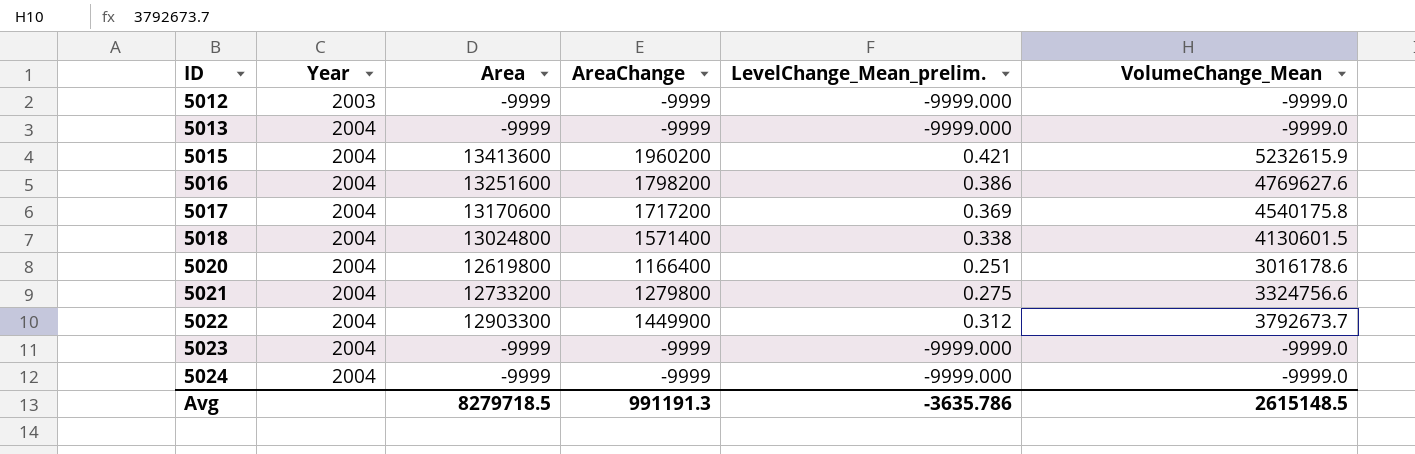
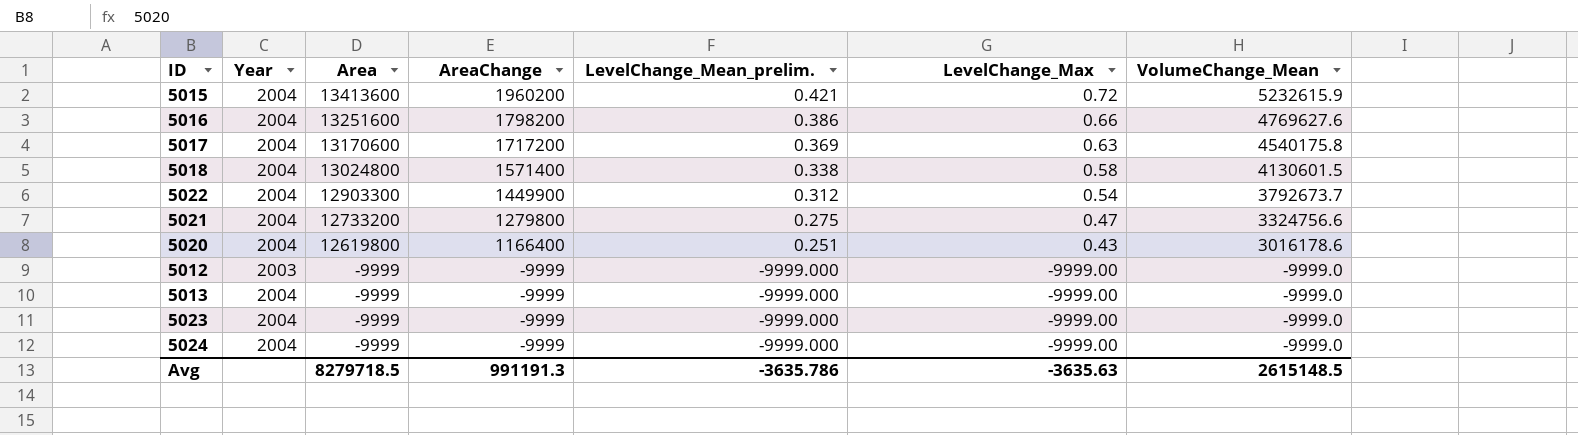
row order: ID ascending -> Area descending
column LevelChange_Max | position: none -> 6

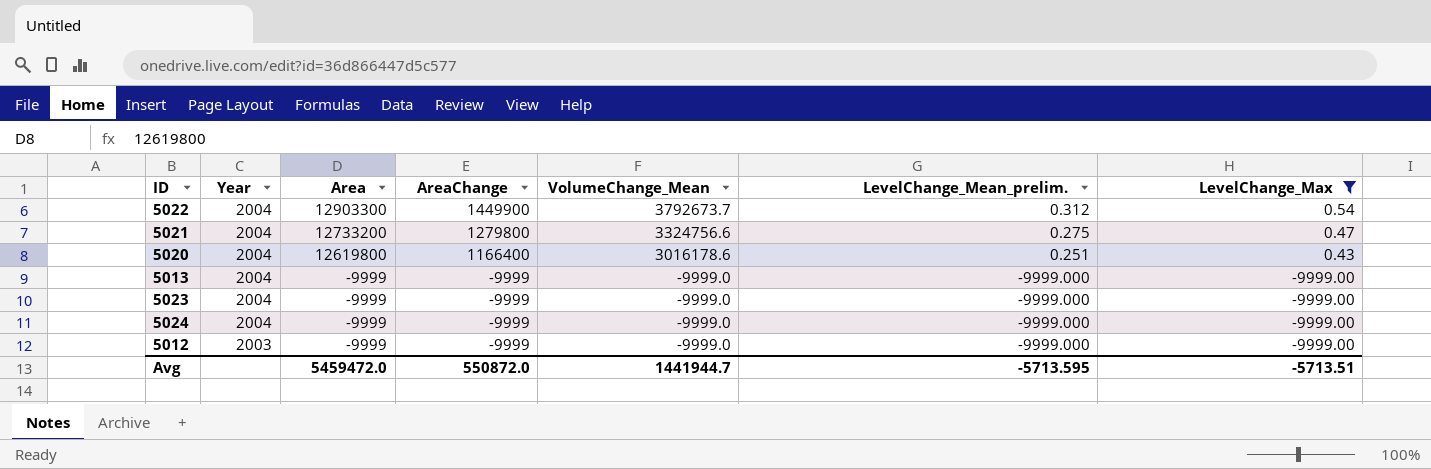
filter: none -> LevelChange_Max <= 0.54
row order: Area descending -> Year descending
column VolumeChange_Mean | position: 7 -> 5
Avg | Area: 8279718.5 -> 5459472.0
Avg | AreaChange: 991191.3 -> 550872.0
Avg | VolumeChange_Mean: 2615148.5 -> 1441944.7
Avg | LevelChange_Mean_prelim.: -3635.786 -> -5713.595
Avg | LevelChange_Max: -3635.63 -> -5713.51

